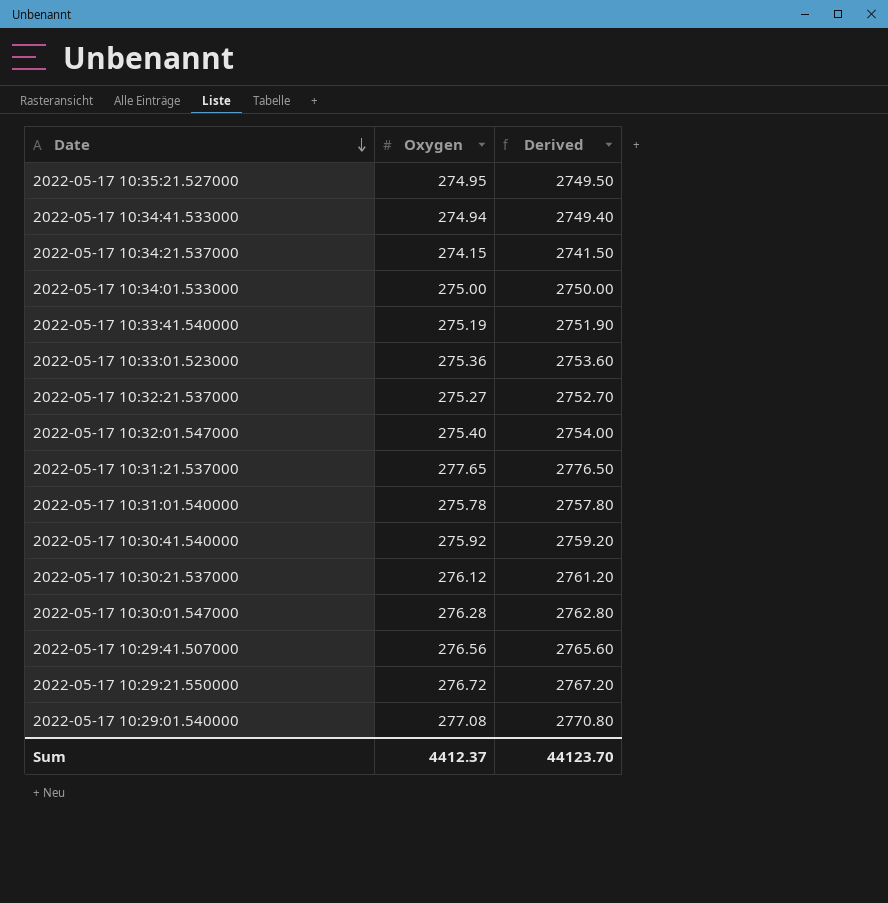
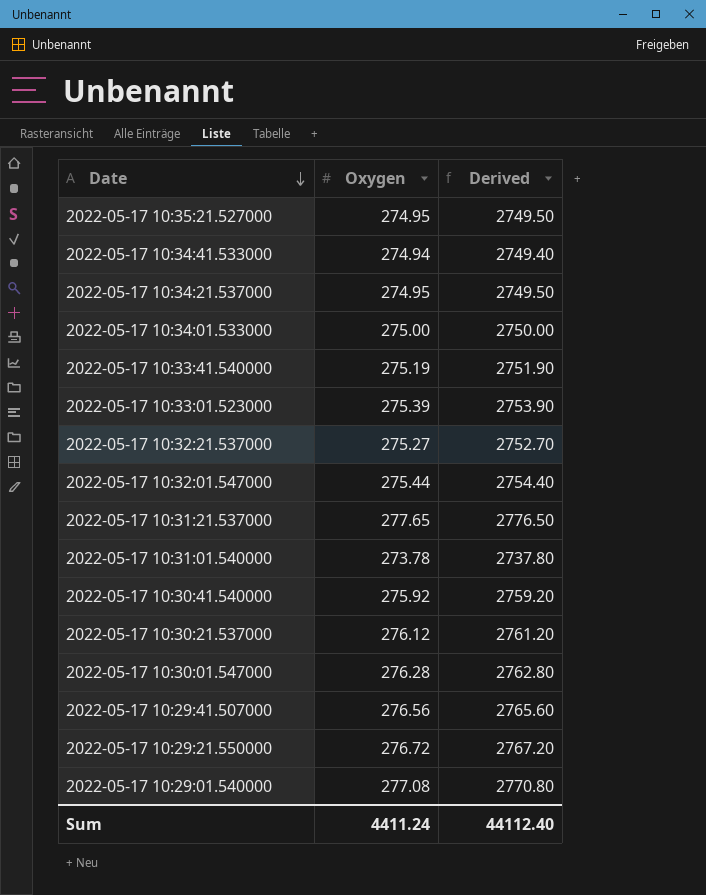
2022-05-17 10:34:21.537000 | Oxygen: 274.15 -> 274.95
2022-05-17 10:34:21.537000 | Derived: 2741.50 -> 2749.50
2022-05-17 10:33:01.523000 | Oxygen: 275.36 -> 275.39
2022-05-17 10:33:01.523000 | Derived: 2753.60 -> 2753.90
2022-05-17 10:32:01.547000 | Oxygen: 275.40 -> 275.44
2022-05-17 10:32:01.547000 | Derived: 2754.00 -> 2754.40
2022-05-17 10:31:01.540000 | Oxygen: 275.78 -> 273.78
2022-05-17 10:31:01.540000 | Derived: 2757.80 -> 2737.80
Sum | Oxygen: 4412.37 -> 4411.24
Sum | Derived: 44123.70 -> 44112.40

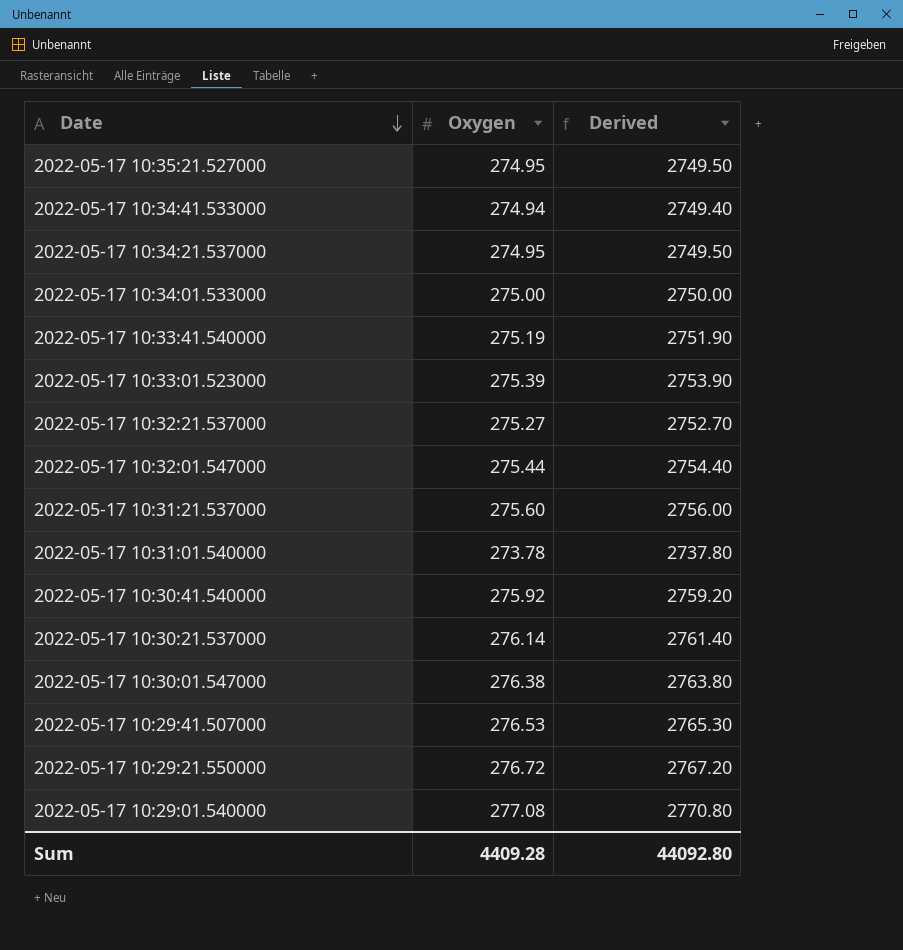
2022-05-17 10:31:21.537000 | Oxygen: 277.65 -> 275.60
2022-05-17 10:31:21.537000 | Derived: 2776.50 -> 2756.00
2022-05-17 10:30:21.537000 | Oxygen: 276.12 -> 276.14
2022-05-17 10:30:21.537000 | Derived: 2761.20 -> 2761.40
2022-05-17 10:30:01.547000 | Oxygen: 276.28 -> 276.38
2022-05-17 10:30:01.547000 | Derived: 2762.80 -> 2763.80
2022-05-17 10:29:41.507000 | Oxygen: 276.56 -> 276.53
2022-05-17 10:29:41.507000 | Derived: 2765.60 -> 2765.30
Sum | Oxygen: 4411.24 -> 4409.28
Sum | Derived: 44112.40 -> 44092.80

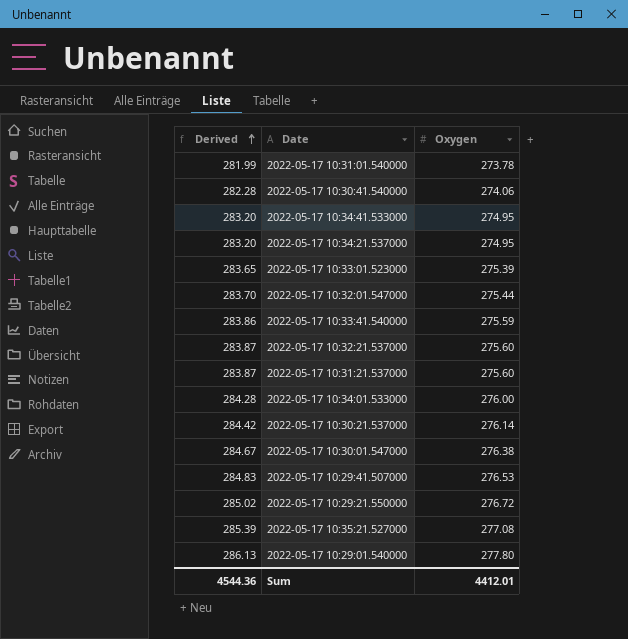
row order: Date descending -> Derived ascending
column Derived | formula: [Oxygen] * 10 -> [Oxygen] * 1.03
column Derived | position: 3 -> 1
2022-05-17 10:30:41.540000 | Oxygen: 275.92 -> 274.06
2022-05-17 10:34:41.533000 | Oxygen: 274.94 -> 274.95
2022-05-17 10:33:41.540000 | Oxygen: 275.19 -> 275.59
2022-05-17 10:32:21.537000 | Oxygen: 275.27 -> 275.60
2022-05-17 10:34:01.533000 | Oxygen: 275.00 -> 276.00
2022-05-17 10:35:21.527000 | Oxygen: 274.95 -> 277.08
2022-05-17 10:29:01.540000 | Oxygen: 277.08 -> 277.80
Sum | Derived: 44092.80 -> 4544.36
Sum | Oxygen: 4409.28 -> 4412.01

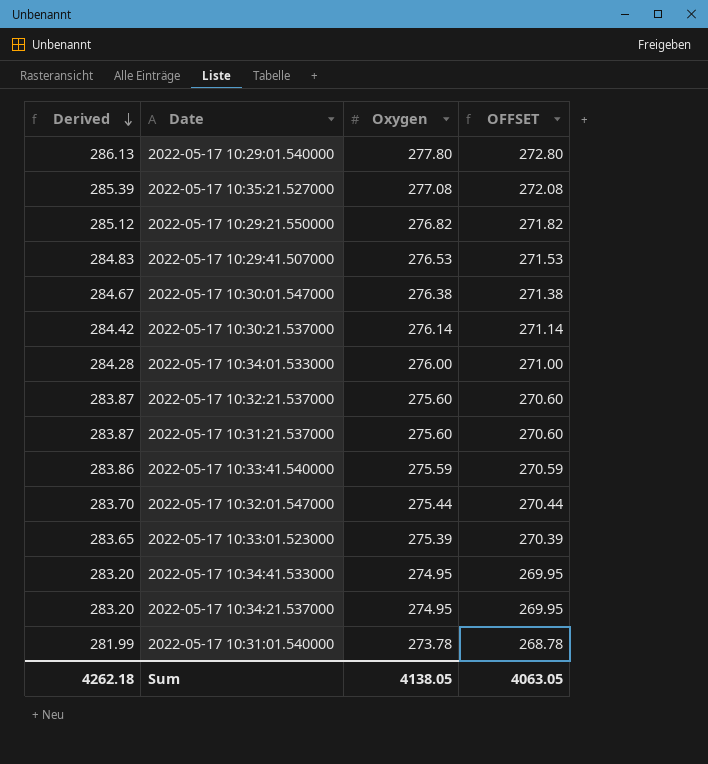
row order: Derived ascending -> Derived descending
column OFFSET | formula: none -> [Oxygen] - 5
row 2022-05-17 10:30:41.540000: 282.28 | 274.06 -> none
2022-05-17 10:29:21.550000 | Derived: 285.02 -> 285.12
2022-05-17 10:29:21.550000 | Oxygen: 276.72 -> 276.82
Sum | Derived: 4544.36 -> 4262.18
Sum | Oxygen: 4412.01 -> 4138.05

